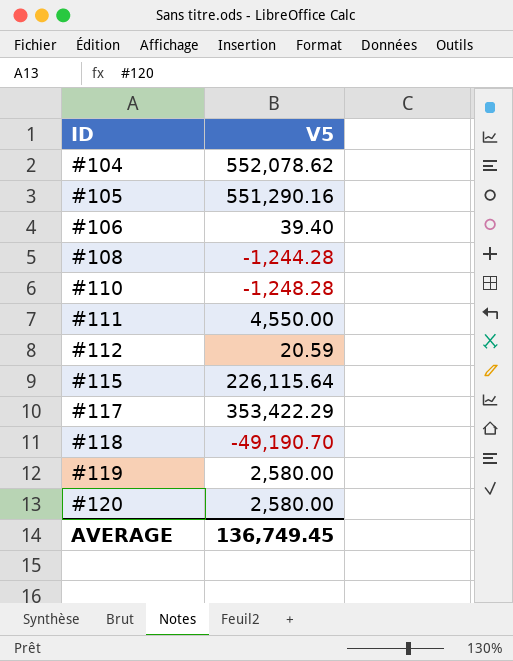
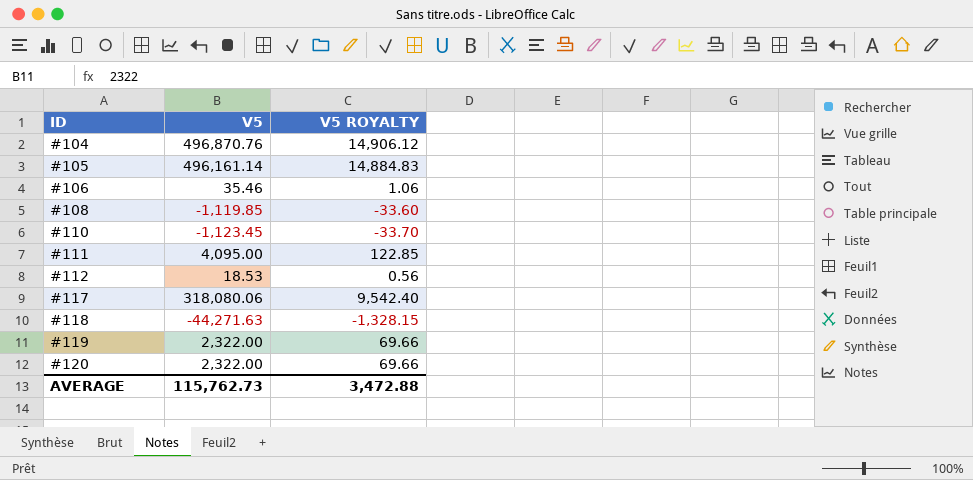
column V5 ROYALTY | formula: none -> [V5] * 0.03
row #115: 226,115.64 -> none
#104 | V5: 552,078.62 -> 496,870.76
#105 | V5: 551,290.16 -> 496,161.14
#106 | V5: 39.40 -> 35.46
#108 | V5: -1,244.28 -> -1,119.85
#110 | V5: -1,248.28 -> -1,123.45
#111 | V5: 4,550.00 -> 4,095.00
#112 | V5: 20.59 -> 18.53
#117 | V5: 353,422.29 -> 318,080.06
#118 | V5: -49,190.70 -> -44,271.63
#119 | V5: 2,580.00 -> 2,322.00
#120 | V5: 2,580.00 -> 2,322.00
AVERAGE | V5: 136,749.45 -> 115,762.73

